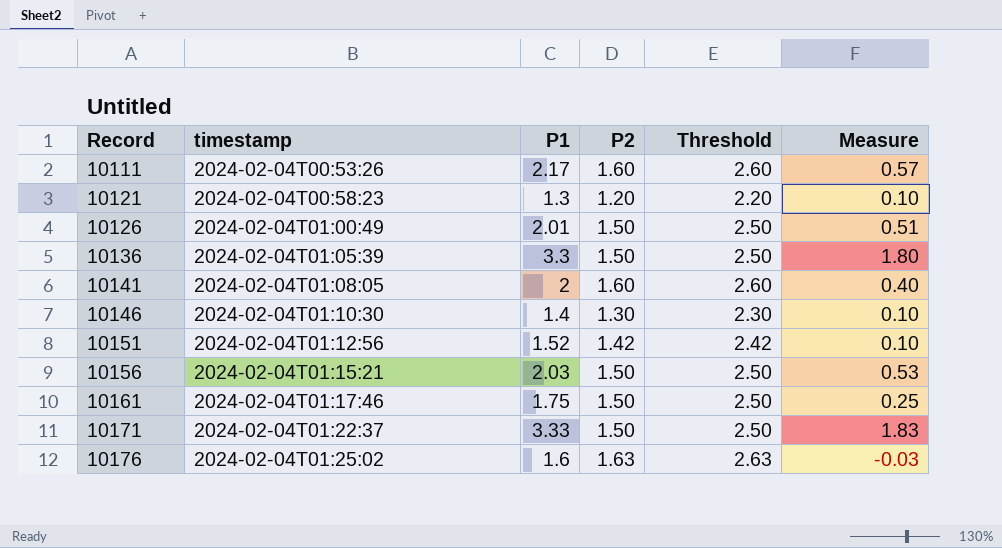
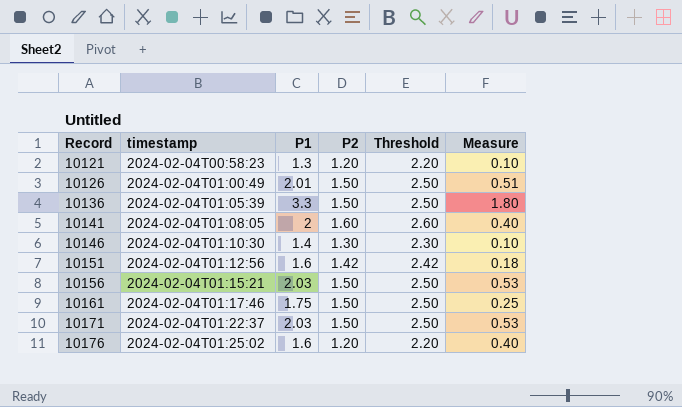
row 10111: 2024-02-04T00:53:26 | 2.17 | 1.60 | 2.60 | 0.57 -> none
10151 | P1: 1.52 -> 1.6
10151 | Measure: 0.10 -> 0.18
10171 | P1: 3.33 -> 2.03
10171 | Measure: 1.83 -> 0.53
10176 | P2: 1.63 -> 1.20
10176 | Threshold: 2.63 -> 2.20
10176 | Measure: -0.03 -> 0.40

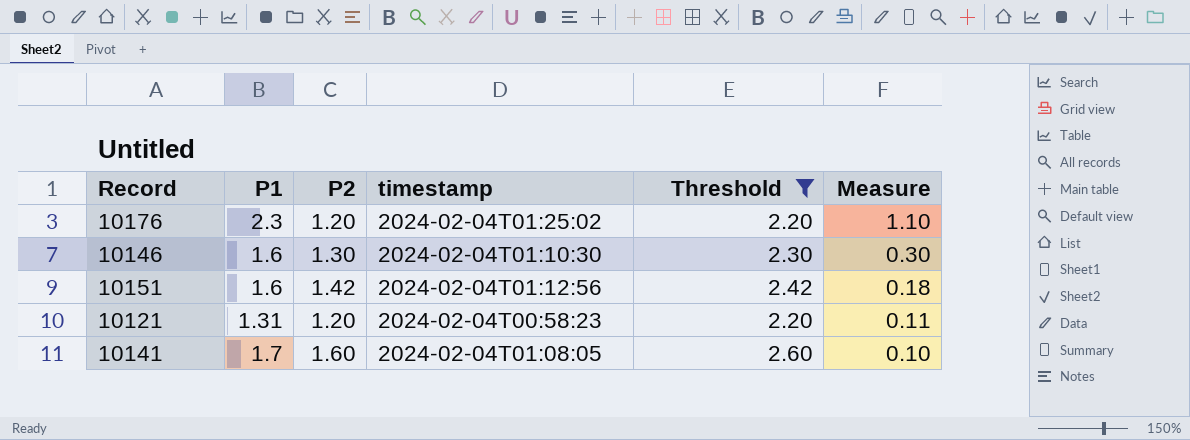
filter: none -> Threshold != 2.50
row order: Record ascending -> Measure descending
column timestamp | position: 2 -> 4
10176 | P1: 1.6 -> 2.3
10176 | Measure: 0.40 -> 1.10
10146 | P1: 1.4 -> 1.6
10146 | Measure: 0.10 -> 0.30
10121 | P1: 1.3 -> 1.31
10121 | Measure: 0.10 -> 0.11
10141 | P1: 2 -> 1.7
10141 | Measure: 0.40 -> 0.10

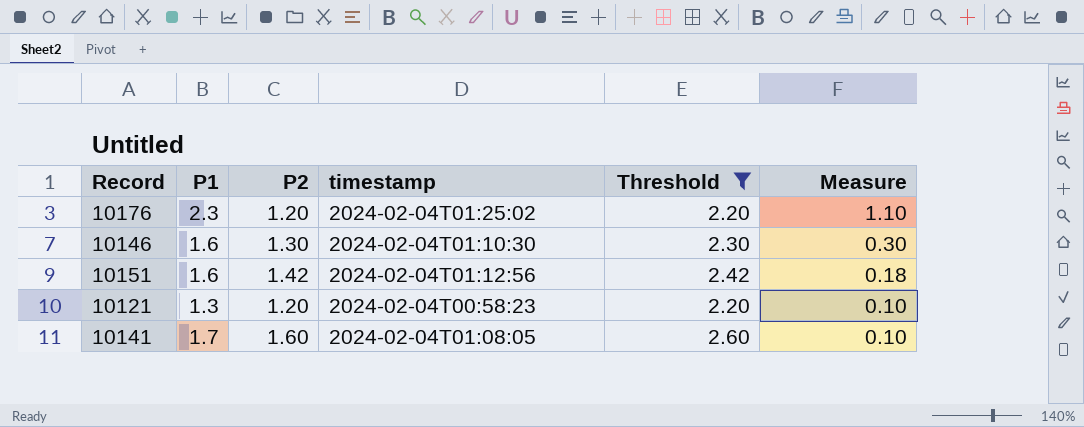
10121 | P1: 1.31 -> 1.3
10121 | Measure: 0.11 -> 0.10

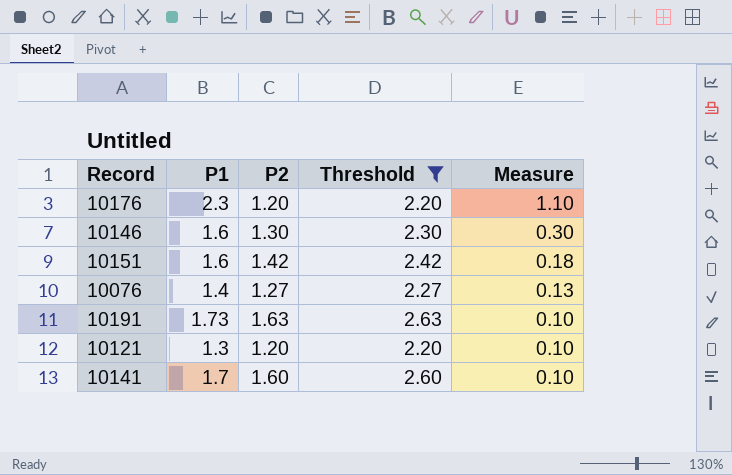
column timestamp | position: 4 -> none
row 10076: none -> 1.4 | 1.27 | 2.27 | 0.13
row 10191: none -> 1.73 | 1.63 | 2.63 | 0.10

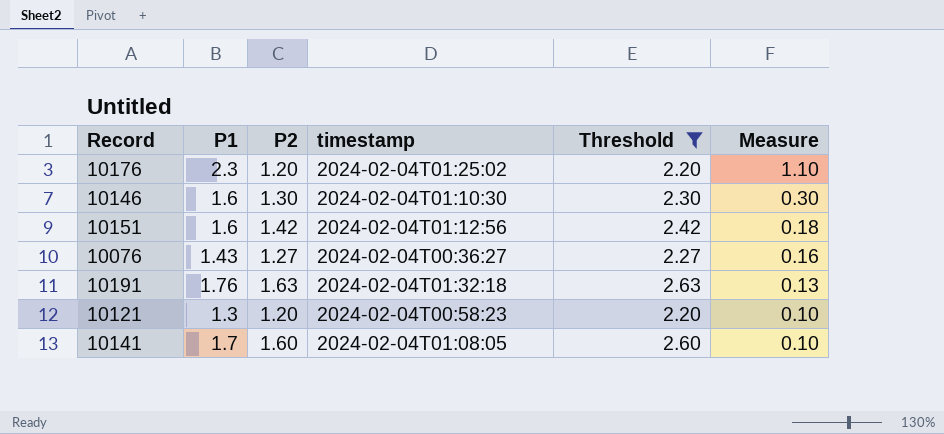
column timestamp | position: none -> 4
10076 | P1: 1.4 -> 1.43
10076 | Measure: 0.13 -> 0.16
10191 | P1: 1.73 -> 1.76
10191 | Measure: 0.10 -> 0.13

